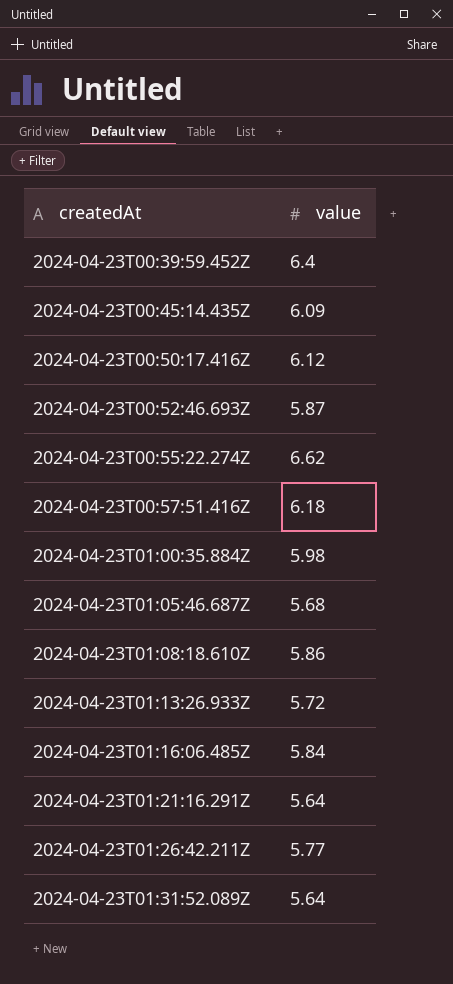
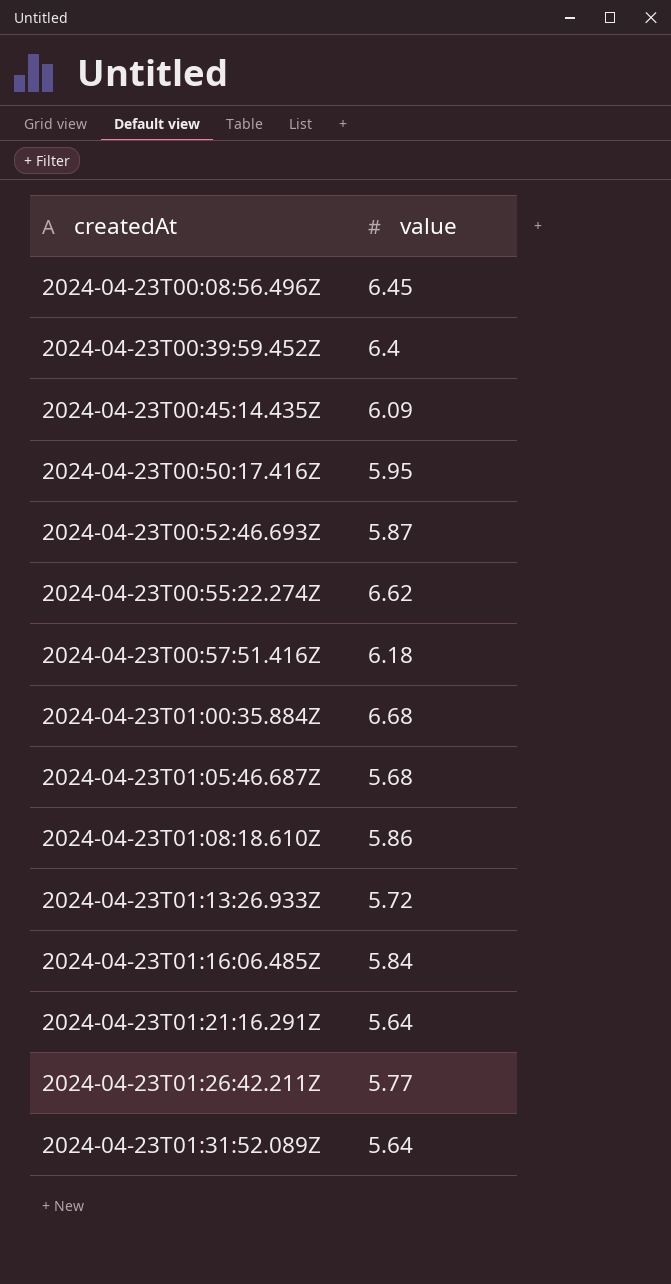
row 2024-04-23T00:08:56.496Z: none -> 6.45
2024-04-23T00:50:17.416Z | value: 6.12 -> 5.95
2024-04-23T01:00:35.884Z | value: 5.98 -> 6.68

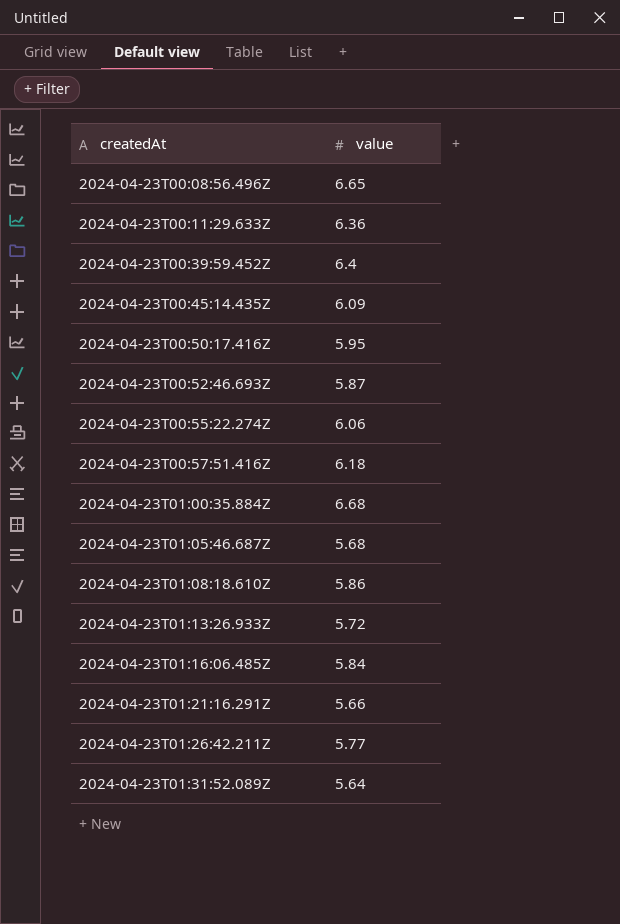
2024-04-23T00:08:56.496Z | value: 6.45 -> 6.65
row 2024-04-23T00:11:29.633Z: none -> 6.36
2024-04-23T00:55:22.274Z | value: 6.62 -> 6.06
2024-04-23T01:21:16.291Z | value: 5.64 -> 5.66

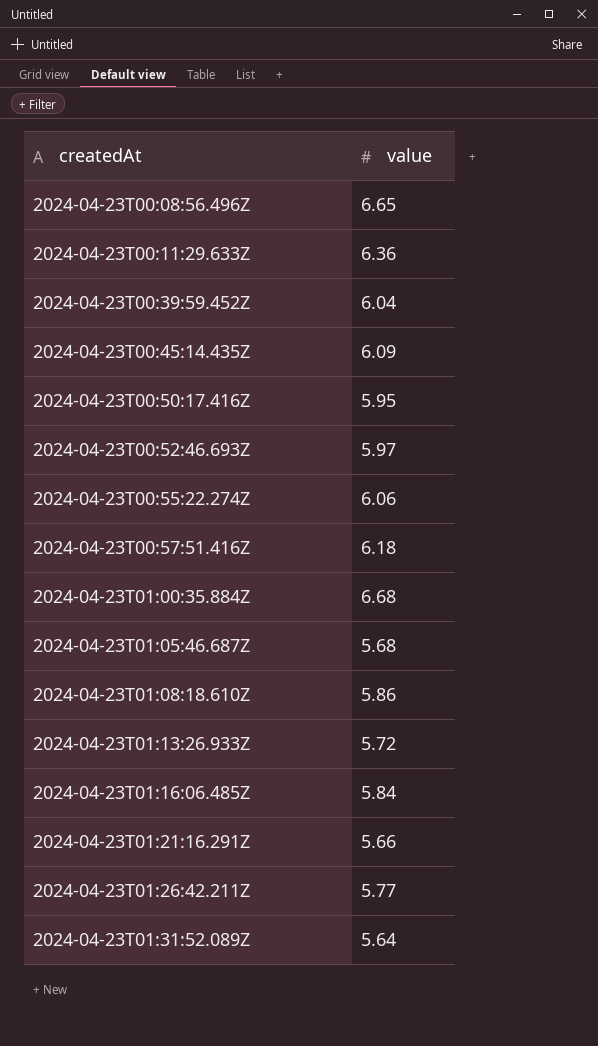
2024-04-23T00:39:59.452Z | value: 6.4 -> 6.04
2024-04-23T00:52:46.693Z | value: 5.87 -> 5.97

